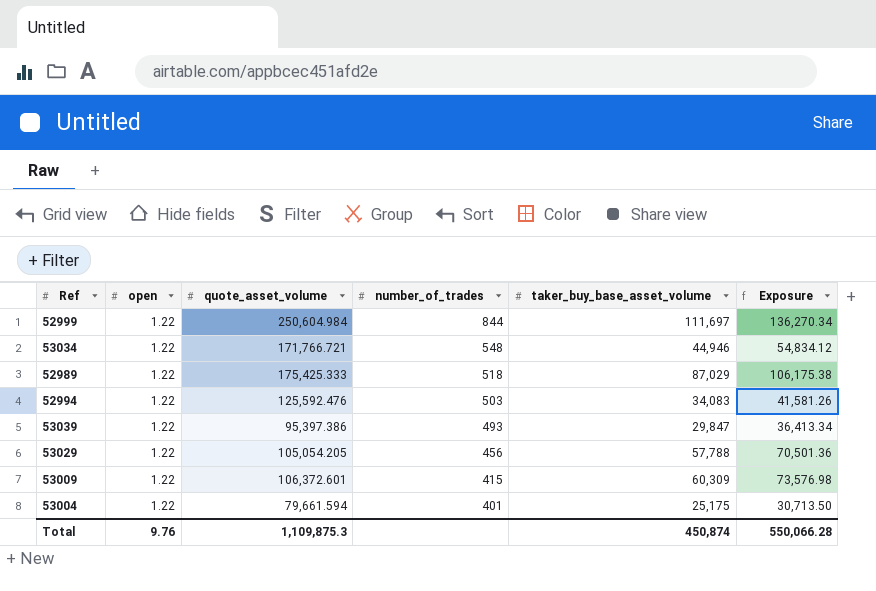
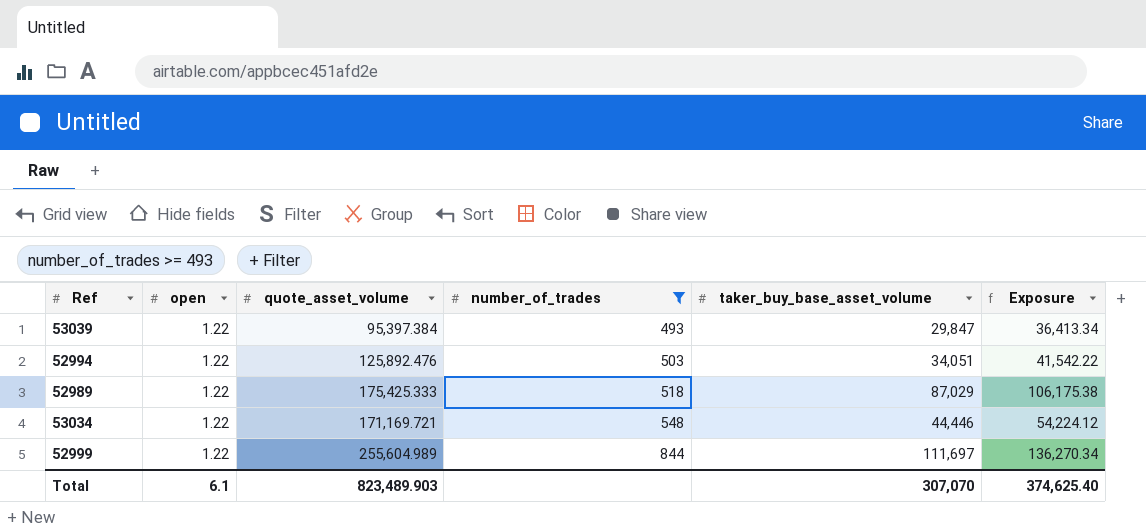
filter: none -> number_of_trades >= 493
row order: number_of_trades descending -> number_of_trades ascending
53039 | quote_asset_volume: 95,397.386 -> 95,397.384
52994 | quote_asset_volume: 125,592.476 -> 125,892.476
52994 | taker_buy_base_asset_volume: 34,083 -> 34,051
52994 | Exposure: 41,581.26 -> 41,542.22
53034 | quote_asset_volume: 171,766.721 -> 171,169.721
53034 | taker_buy_base_asset_volume: 44,946 -> 44,446
53034 | Exposure: 54,834.12 -> 54,224.12
52999 | quote_asset_volume: 250,604.984 -> 255,604.989
Total | open: 9.76 -> 6.1
Total | quote_asset_volume: 1,109,875.3 -> 823,489.903
Total | taker_buy_base_asset_volume: 450,874 -> 307,070
Total | Exposure: 550,066.28 -> 374,625.40

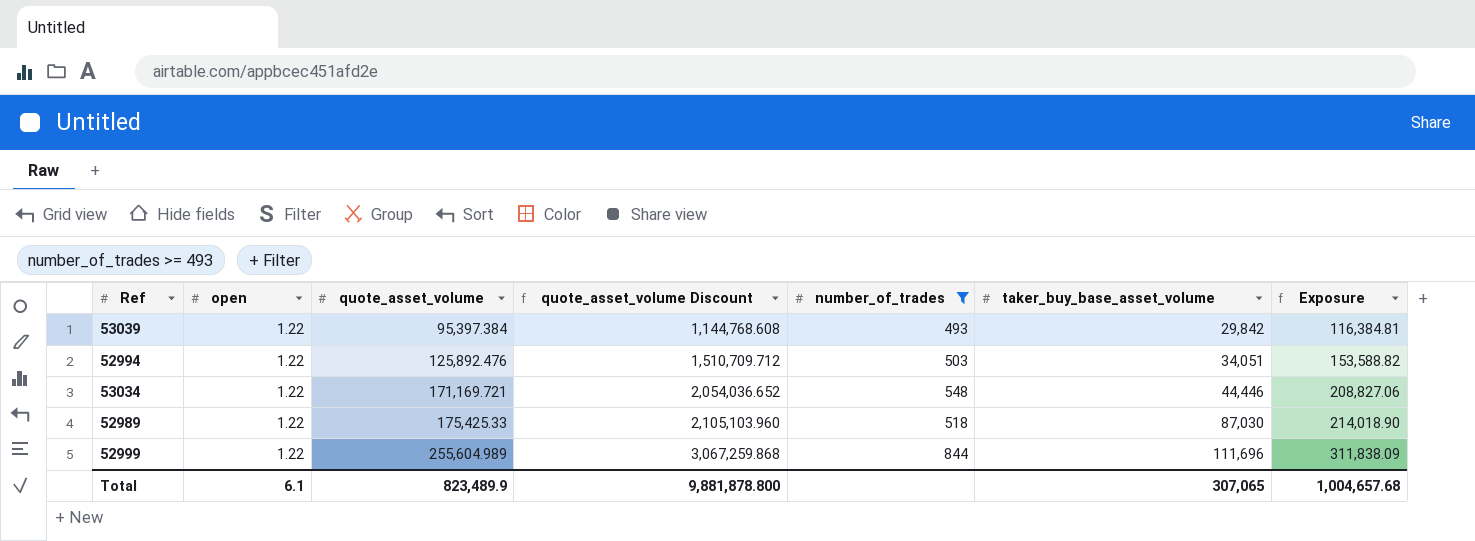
row order: number_of_trades ascending -> quote_asset_volume ascending
column quote_asset_volume Discount | formula: none -> [quote_asset_volume] * 12
column Exposure | formula: [open] * [taker_buy_base_asset_volume] -> [open] * [quote_asset_volume]
53039 | taker_buy_base_asset_volume: 29,847 -> 29,842
52989 | quote_asset_volume: 175,425.333 -> 175,425.33
52989 | taker_buy_base_asset_volume: 87,029 -> 87,030
52999 | taker_buy_base_asset_volume: 111,697 -> 111,696
Total | quote_asset_volume: 823,489.903 -> 823,489.9
Total | taker_buy_base_asset_volume: 307,070 -> 307,065
Total | Exposure: 374,625.40 -> 1,004,657.68

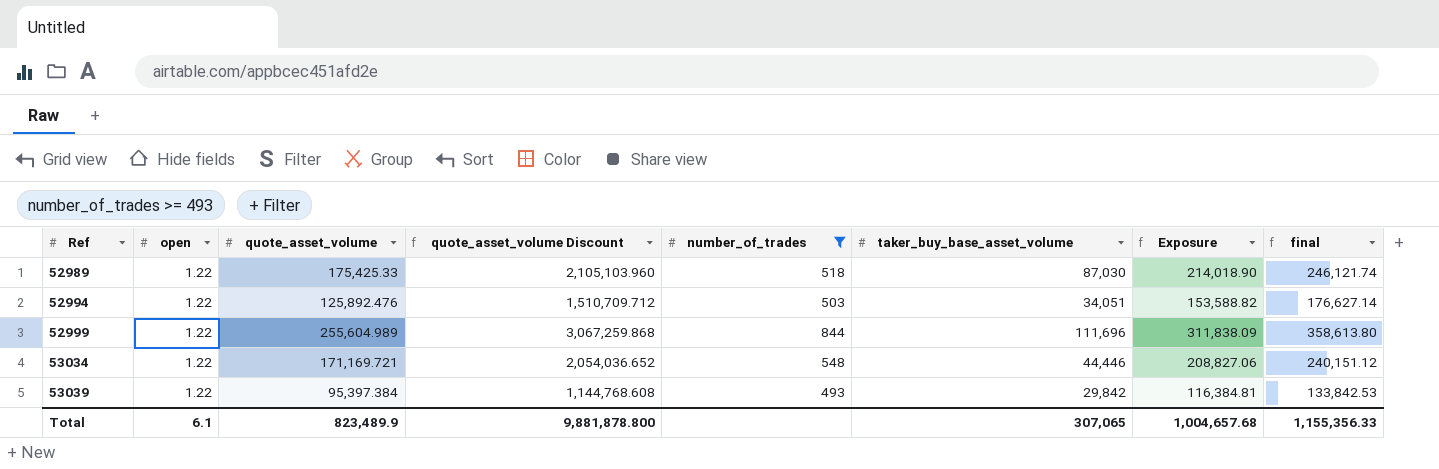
row order: quote_asset_volume ascending -> Ref ascending
column final | formula: none -> [Exposure] * 1.15

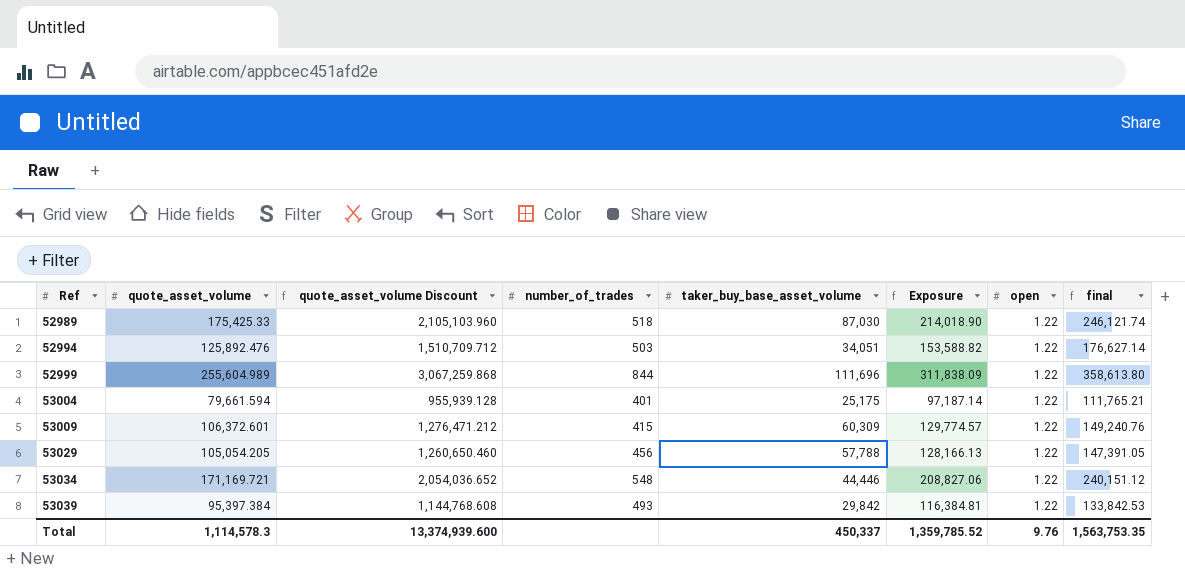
filter: number_of_trades >= 493 -> none
column open | position: 2 -> 7
Total | quote_asset_volume: 823,489.9 -> 1,114,578.3
Total | quote_asset_volume Discount: 9,881,878.800 -> 13,374,939.600
Total | taker_buy_base_asset_volume: 307,065 -> 450,337
Total | Exposure: 1,004,657.68 -> 1,359,785.52
Total | open: 6.1 -> 9.76
Total | final: 1,155,356.33 -> 1,563,753.35

